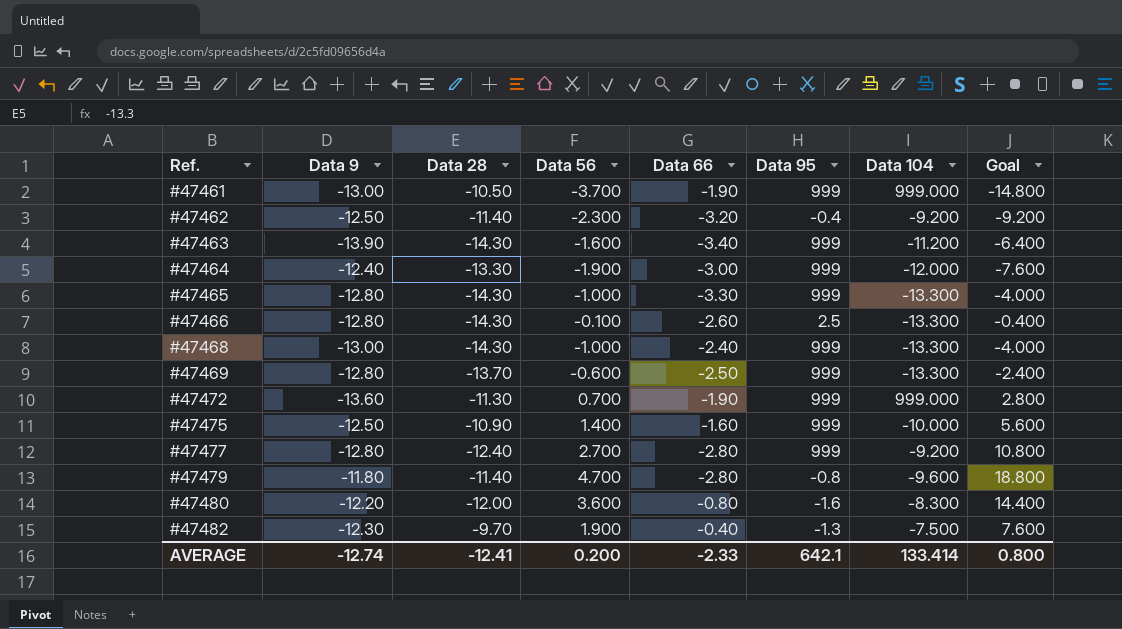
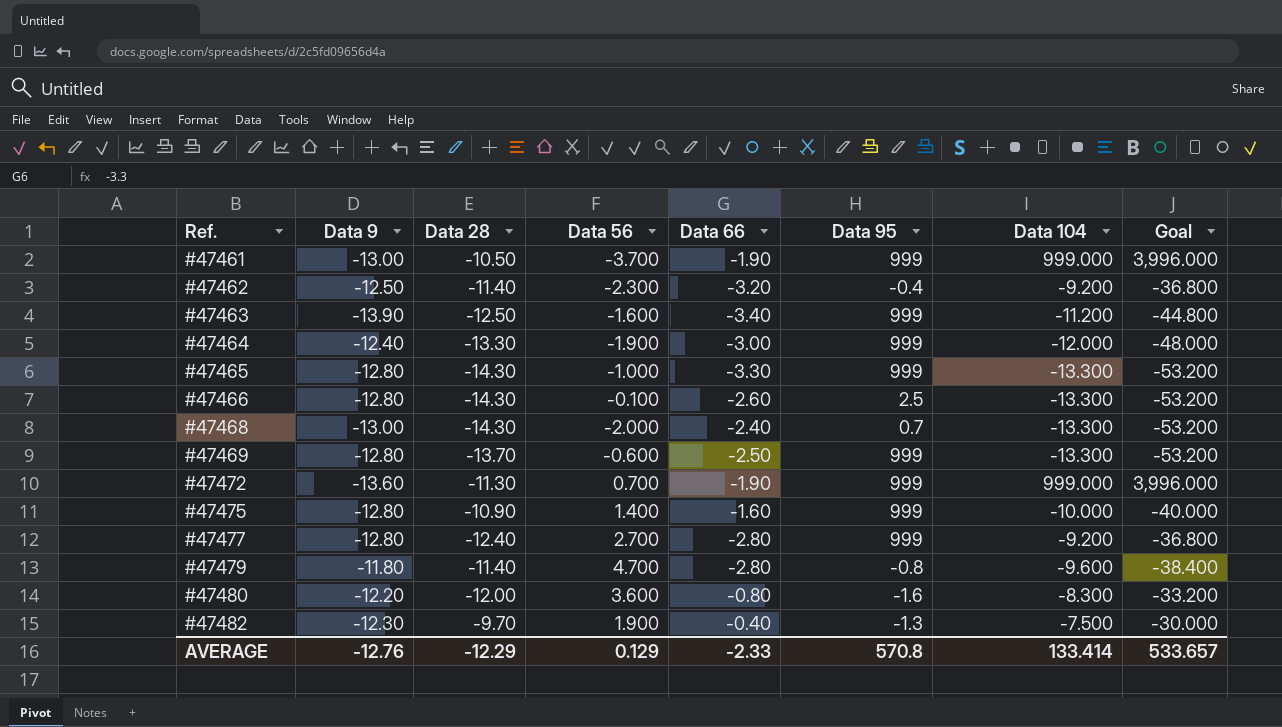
column Goal | formula: [Data 56] * 4 -> [Data 104] * 4
#47463 | Data 28: -14.30 -> -12.50
#47468 | Data 56: -1.000 -> -2.000
#47468 | Data 95: 999 -> 0.7
#47475 | Data 9: -12.50 -> -12.80
AVERAGE | Data 9: -12.74 -> -12.76
AVERAGE | Data 28: -12.41 -> -12.29
AVERAGE | Data 56: 0.200 -> 0.129
AVERAGE | Data 95: 642.1 -> 570.8
AVERAGE | Goal: 0.800 -> 533.657

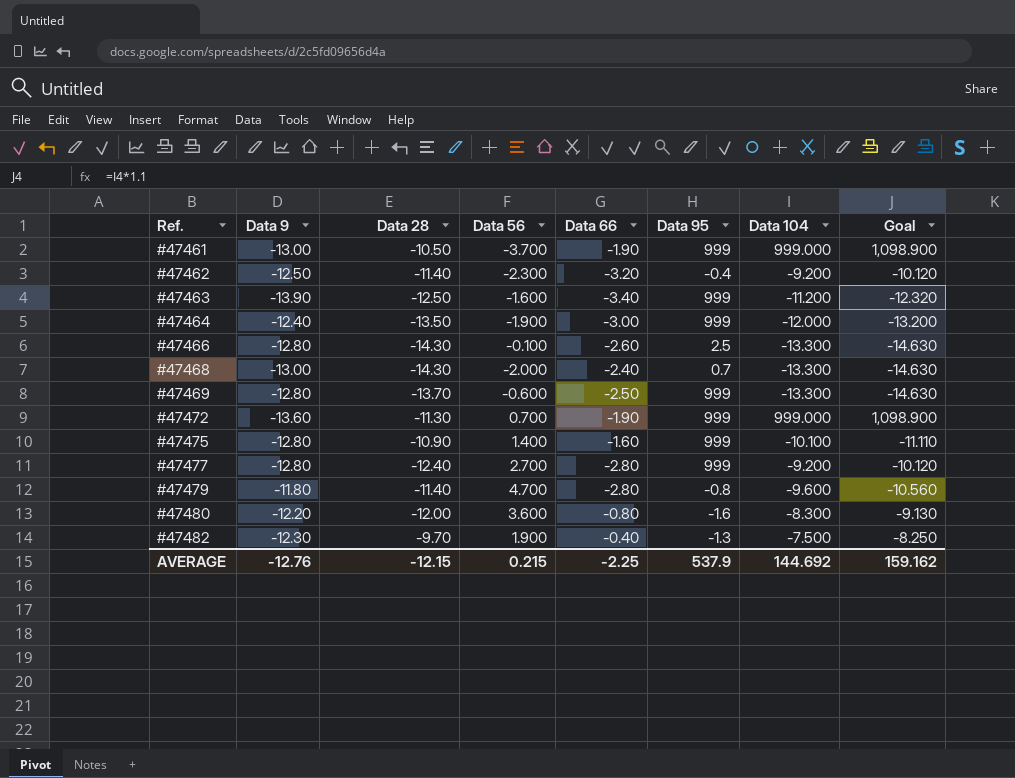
column Goal | formula: [Data 104] * 4 -> [Data 104] * 1.1
row #47465: -12.80 | -14.30 | -1.000 | -3.30 | 999 | -13.300 | -53.200 -> none
#47464 | Data 28: -13.30 -> -13.50
#47475 | Data 104: -10.000 -> -10.100
AVERAGE | Data 28: -12.29 -> -12.15
AVERAGE | Data 56: 0.129 -> 0.215
AVERAGE | Data 66: -2.33 -> -2.25
AVERAGE | Data 95: 570.8 -> 537.9
AVERAGE | Data 104: 133.414 -> 144.692
AVERAGE | Goal: 533.657 -> 159.162

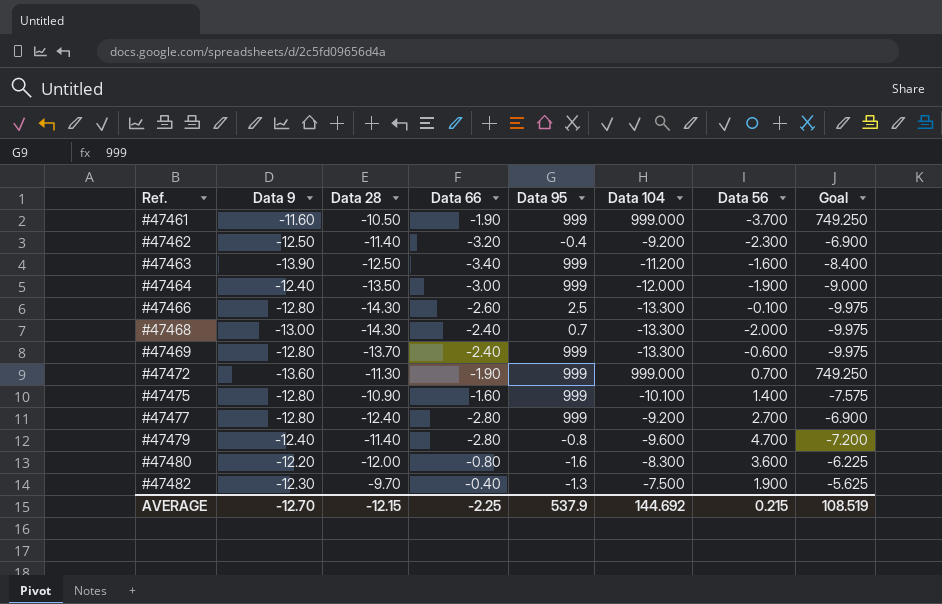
column Data 56 | position: 4 -> 7
column Goal | formula: [Data 104] * 1.1 -> [Data 104] * 0.75
#47461 | Data 9: -13.00 -> -11.60
#47469 | Data 66: -2.50 -> -2.40
#47479 | Data 9: -11.80 -> -12.40
AVERAGE | Data 9: -12.76 -> -12.70
AVERAGE | Goal: 159.162 -> 108.519

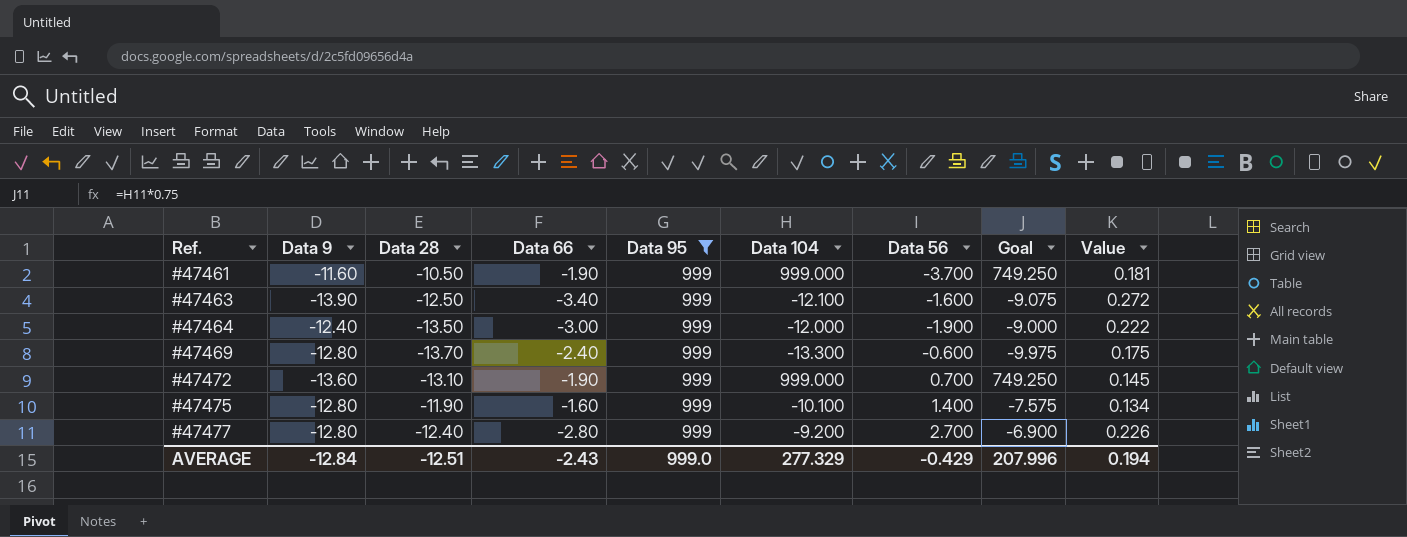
filter: none -> Data 95 = 999
column Value | formula: none -> [Data 66] / [Data 28]
#47463 | Data 104: -11.200 -> -12.100
#47463 | Goal: -8.400 -> -9.075
#47472 | Data 28: -11.30 -> -13.10
#47475 | Data 28: -10.90 -> -11.90
AVERAGE | Data 9: -12.70 -> -12.84
AVERAGE | Data 28: -12.15 -> -12.51
AVERAGE | Data 66: -2.25 -> -2.43
AVERAGE | Data 95: 537.9 -> 999.0
AVERAGE | Data 104: 144.692 -> 277.329
AVERAGE | Data 56: 0.215 -> -0.429
AVERAGE | Goal: 108.519 -> 207.996

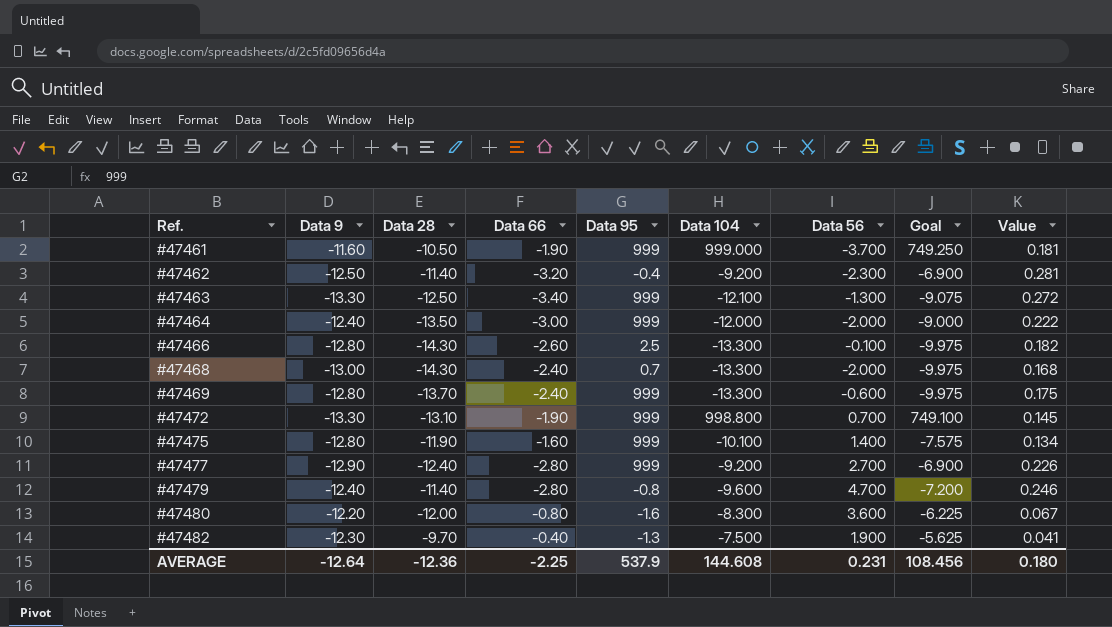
filter: Data 95 = 999 -> none
#47463 | Data 9: -13.90 -> -13.30
#47463 | Data 56: -1.600 -> -1.300
#47464 | Data 56: -1.900 -> -2.000
#47472 | Data 9: -13.60 -> -13.30
#47472 | Data 104: 999.000 -> 998.800
#47472 | Goal: 749.250 -> 749.100
#47477 | Data 9: -12.80 -> -12.90
AVERAGE | Data 9: -12.84 -> -12.64
AVERAGE | Data 28: -12.51 -> -12.36
AVERAGE | Data 66: -2.43 -> -2.25
AVERAGE | Data 95: 999.0 -> 537.9
AVERAGE | Data 104: 277.329 -> 144.608
AVERAGE | Data 56: -0.429 -> 0.231
AVERAGE | Goal: 207.996 -> 108.456
AVERAGE | Value: 0.194 -> 0.180

